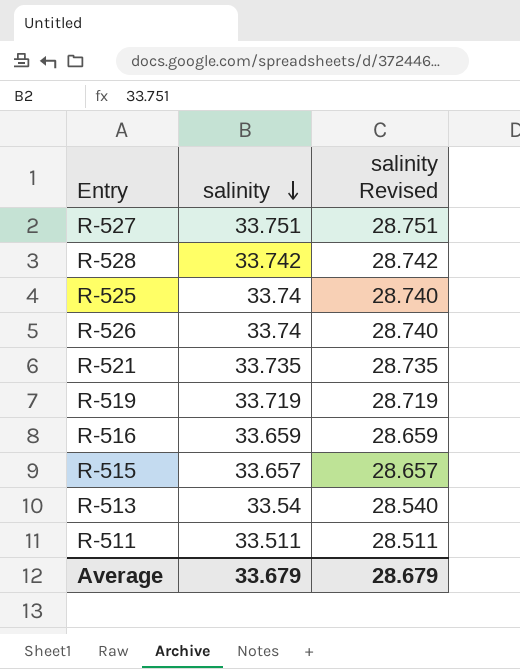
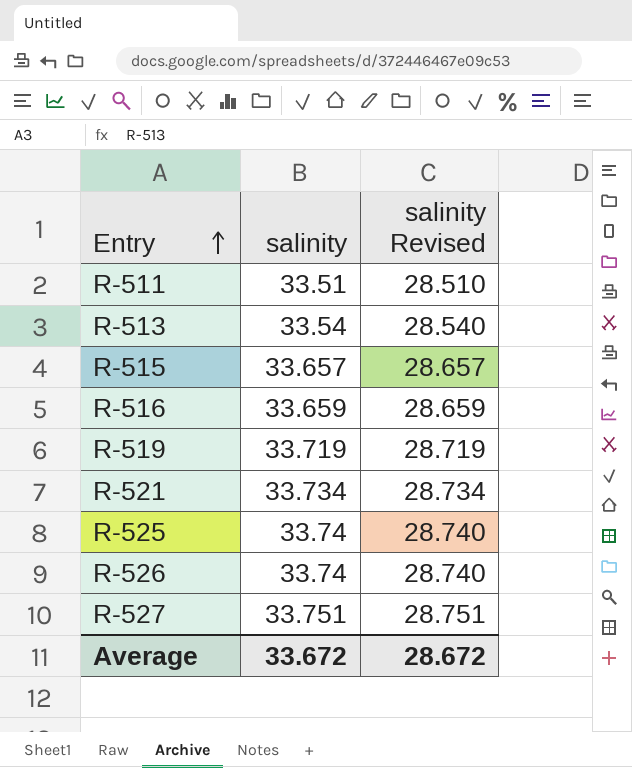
row order: salinity descending -> Entry ascending
row R-528: 33.742 | 28.742 -> none
R-511 | salinity: 33.511 -> 33.51
R-511 | salinity Revised: 28.511 -> 28.510
R-521 | salinity: 33.735 -> 33.734
R-521 | salinity Revised: 28.735 -> 28.734
Average | salinity: 33.679 -> 33.672
Average | salinity Revised: 28.679 -> 28.672

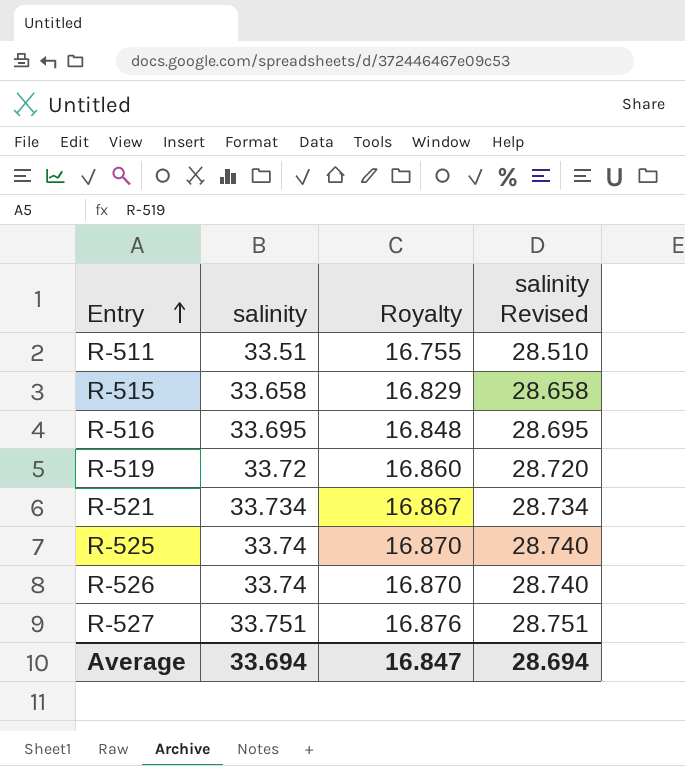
column Royalty | formula: none -> [salinity] * 0.5
row R-513: 33.54 | 28.540 -> none
R-515 | salinity: 33.657 -> 33.658
R-515 | salinity Revised: 28.657 -> 28.658
R-516 | salinity: 33.659 -> 33.695
R-516 | salinity Revised: 28.659 -> 28.695
R-519 | salinity: 33.719 -> 33.72
R-519 | salinity Revised: 28.719 -> 28.720
Average | salinity: 33.672 -> 33.694
Average | salinity Revised: 28.672 -> 28.694

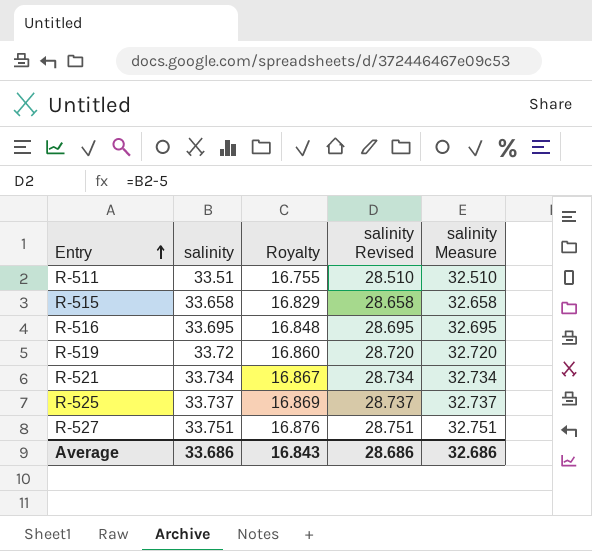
column salinity Measure | formula: none -> [salinity] - 1
row R-526: 33.74 | 16.870 | 28.740 -> none
R-525 | salinity: 33.74 -> 33.737
R-525 | Royalty: 16.870 -> 16.869
R-525 | salinity Revised: 28.740 -> 28.737
Average | salinity: 33.694 -> 33.686
Average | Royalty: 16.847 -> 16.843
Average | salinity Revised: 28.694 -> 28.686

